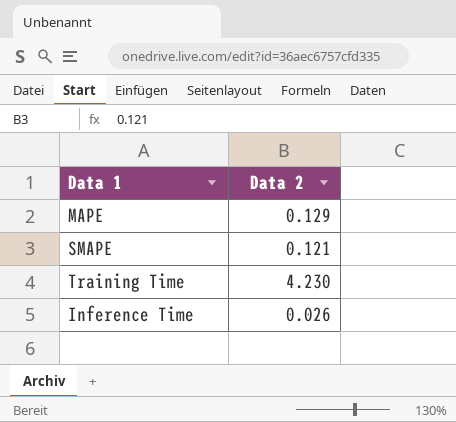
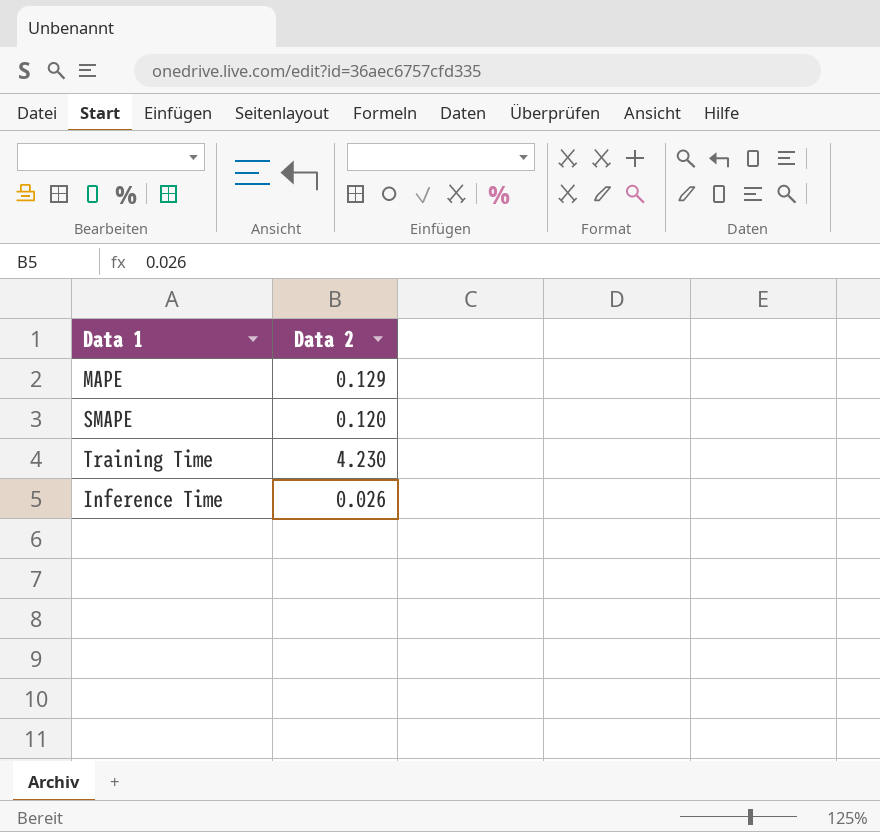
SMAPE | Data 2: 0.121 -> 0.120

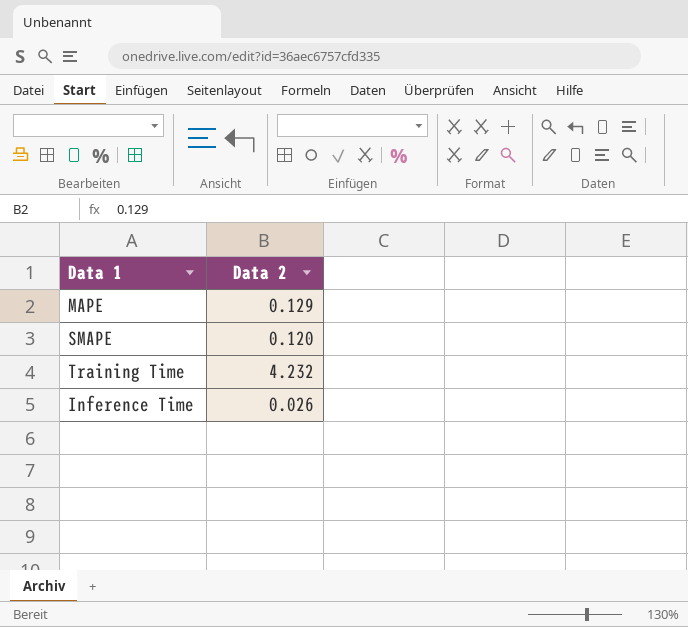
Training Time | Data 2: 4.230 -> 4.232

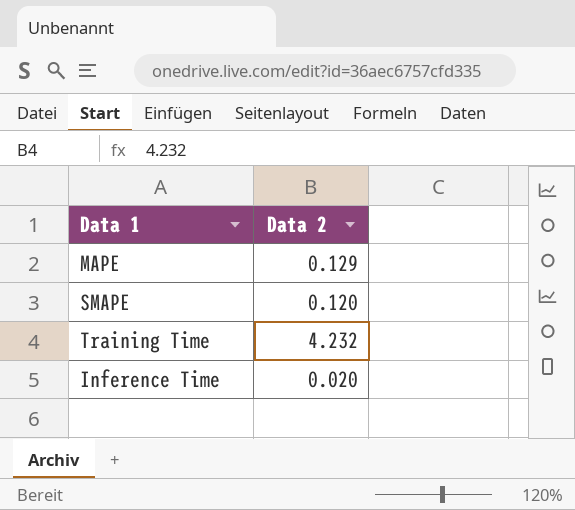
Inference Time | Data 2: 0.026 -> 0.020

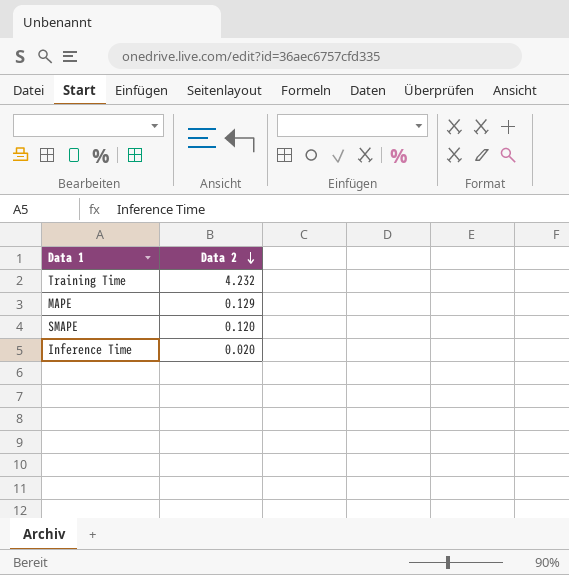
row order: none -> Data 2 descending

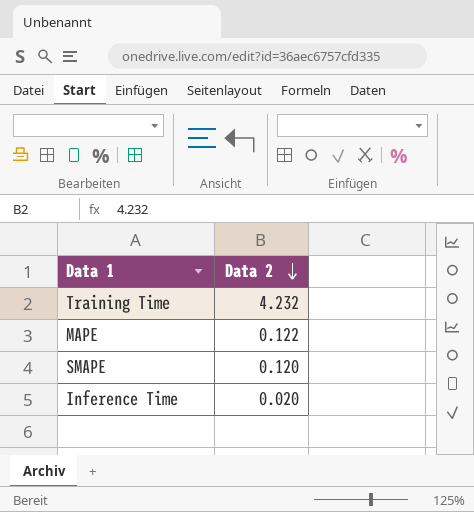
MAPE | Data 2: 0.129 -> 0.122

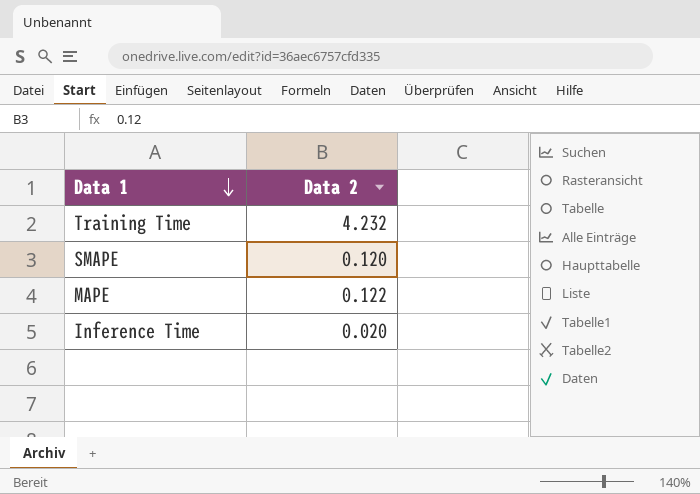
row order: Data 2 descending -> Data 1 descending

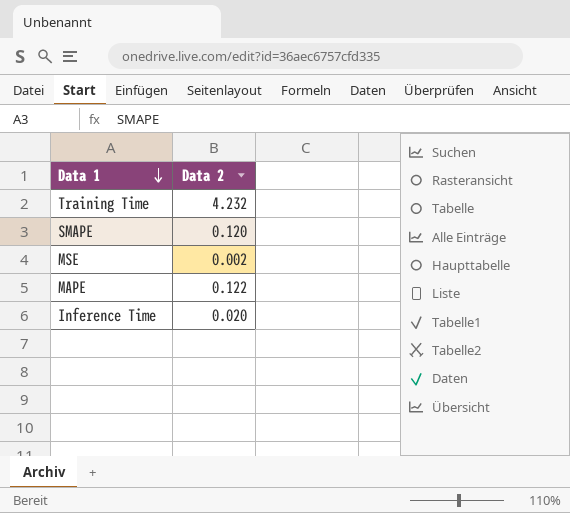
row MSE: none -> 0.002

